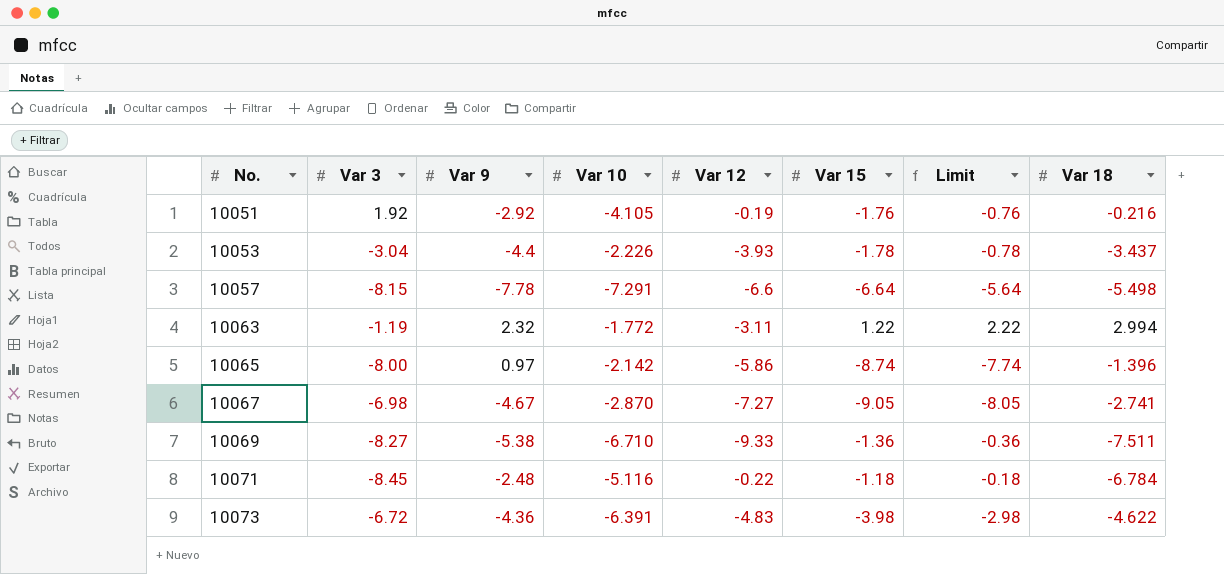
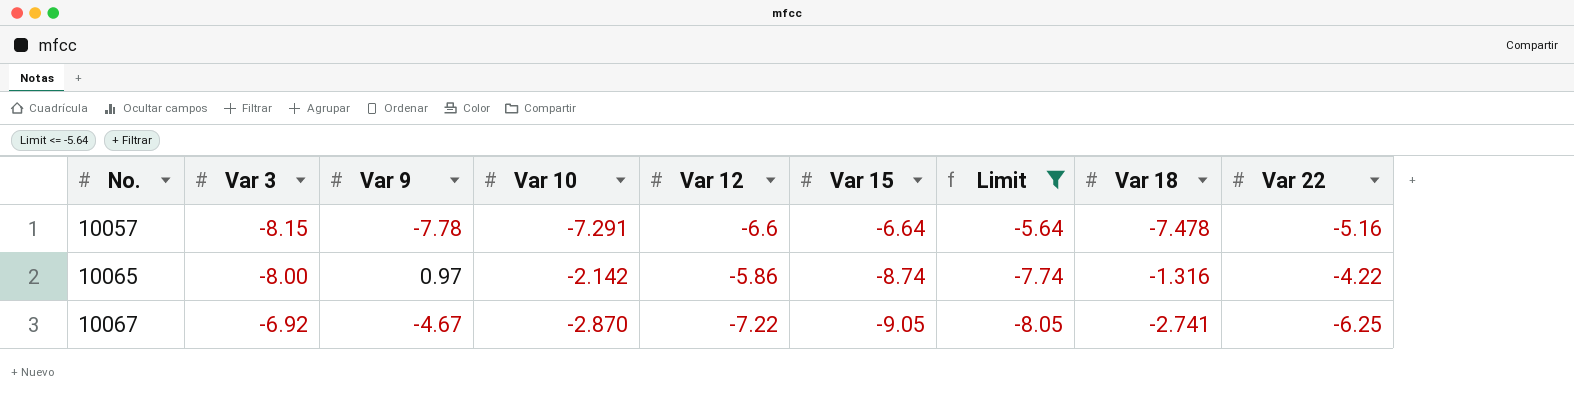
filter: none -> Limit <= -5.64
column Var 22 | position: none -> 9
10057 | Var 18: -5.498 -> -7.478
10065 | Var 18: -1.396 -> -1.316
10067 | Var 3: -6.98 -> -6.92
10067 | Var 12: -7.27 -> -7.22

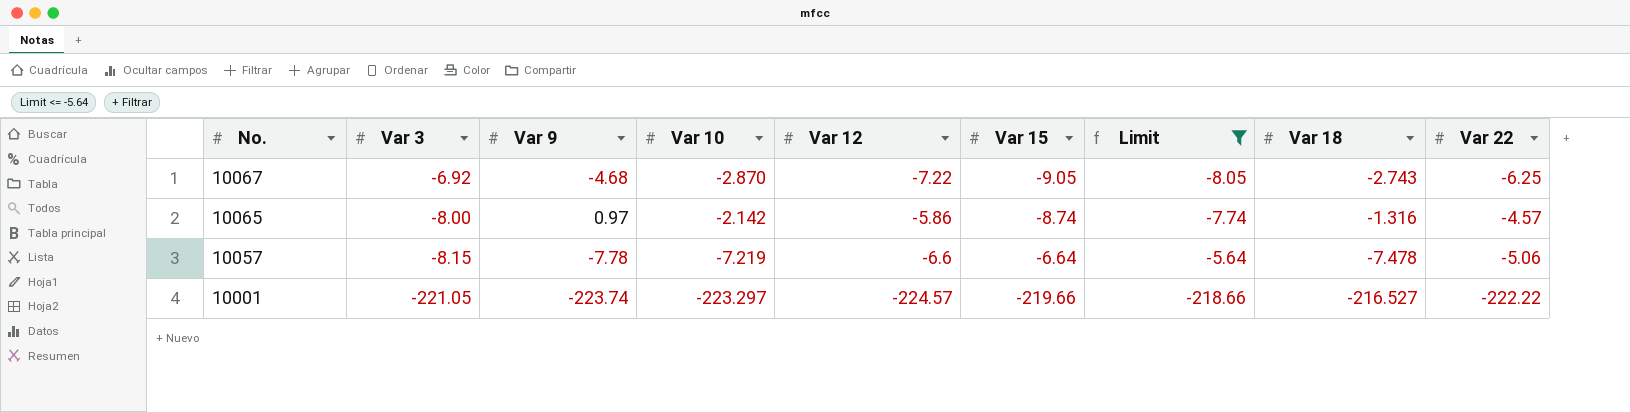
row order: No. ascending -> No. descending
10067 | Var 9: -4.67 -> -4.68
10067 | Var 18: -2.741 -> -2.743
10065 | Var 22: -4.22 -> -4.57
10057 | Var 10: -7.291 -> -7.219
10057 | Var 22: -5.16 -> -5.06
row 10001: none -> -221.05 | -223.74 | -223.297 | -224.57 | -219.66 | -218.66 | -216.527 | -222.22

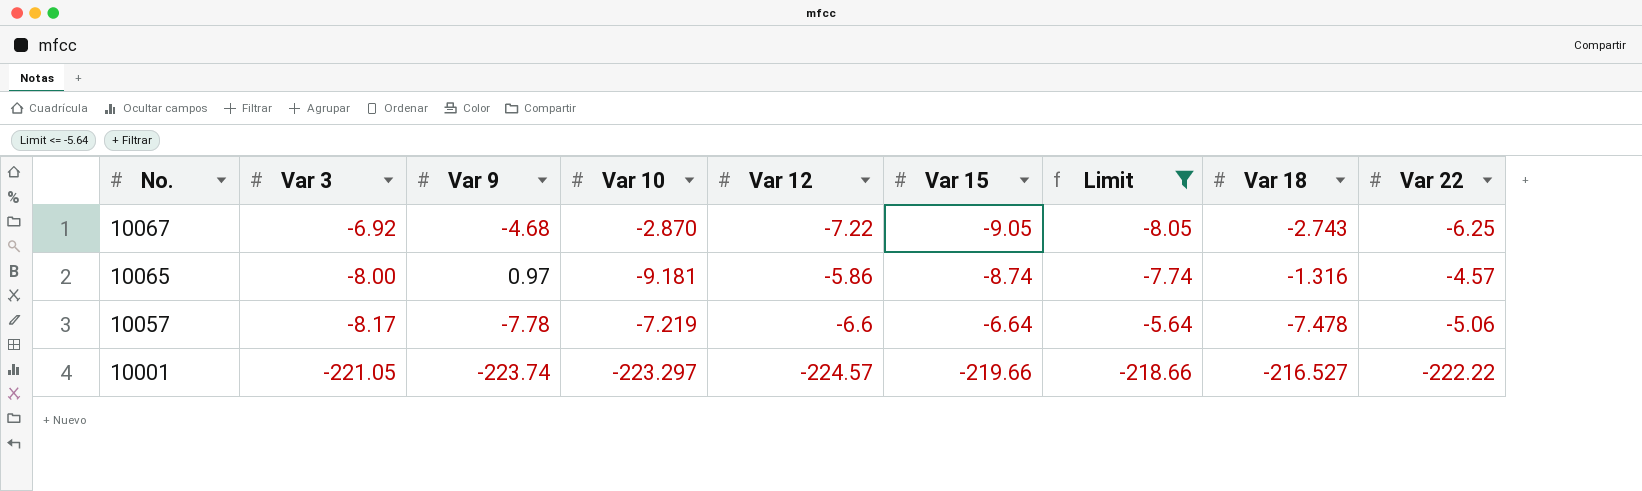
10065 | Var 10: -2.142 -> -9.181
10057 | Var 3: -8.15 -> -8.17

